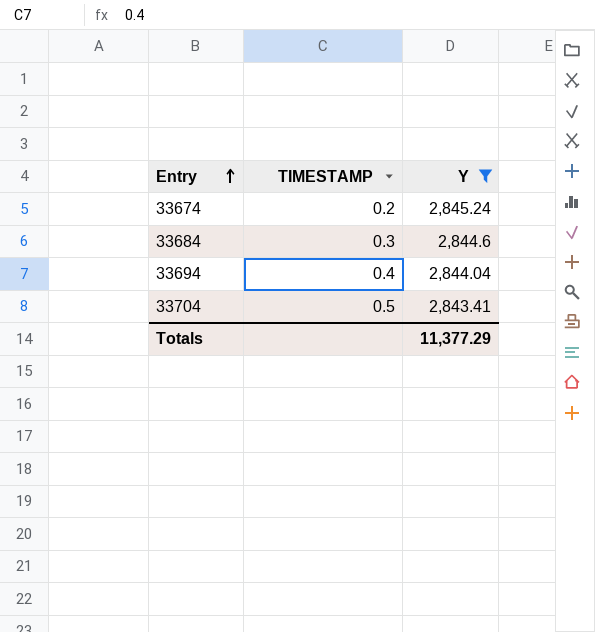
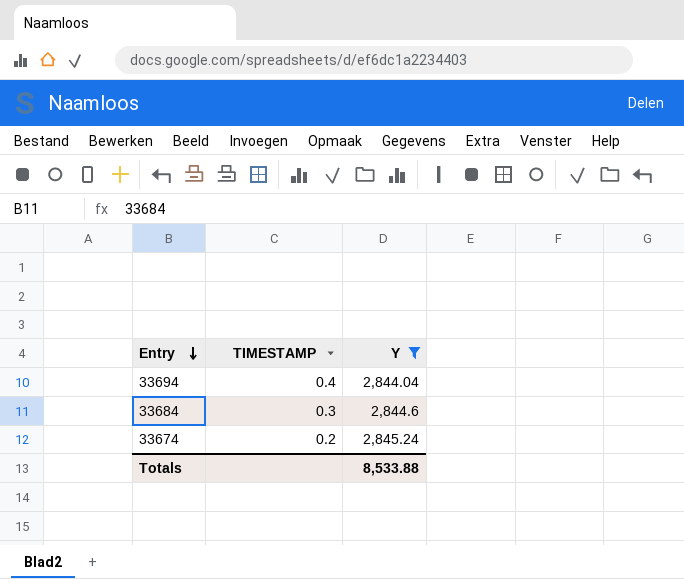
row order: Entry ascending -> Entry descending
row 33704: 0.5 | 2,843.41 -> none
Totals | Y: 11,377.29 -> 8,533.88

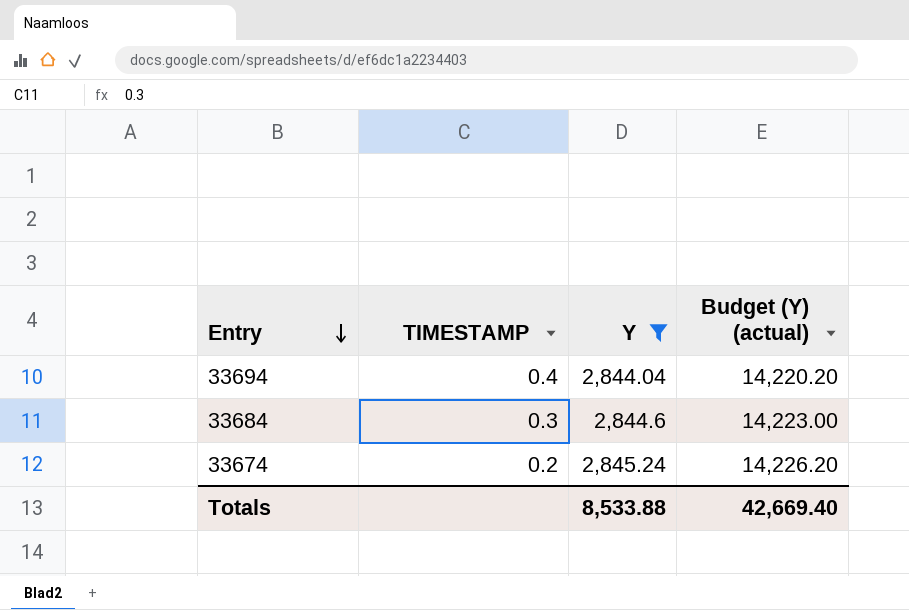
column Budget (Y) (actual) | formula: none -> [Y] * 5

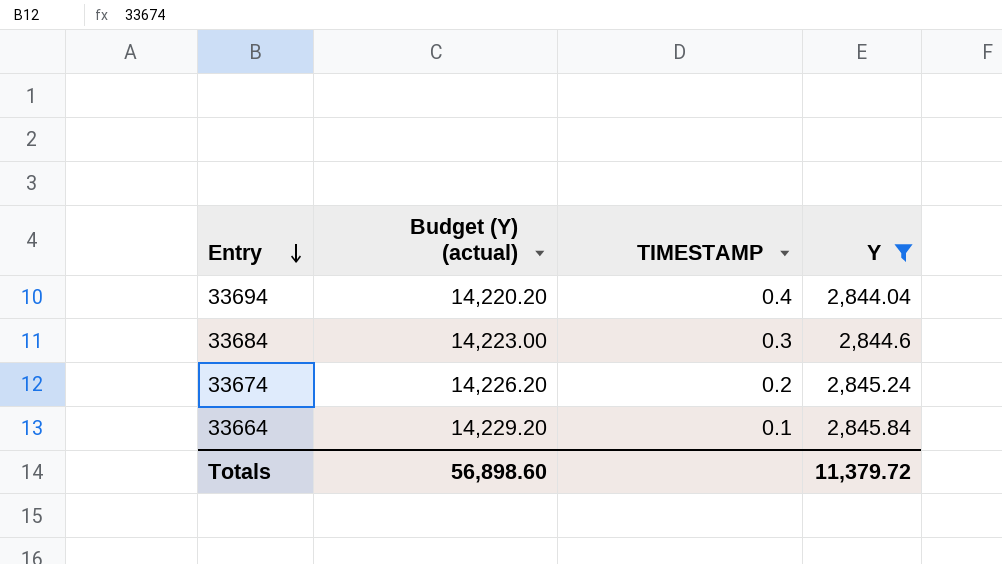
column Budget (Y) (actual) | position: 4 -> 2
row 33664: none -> 14,229.20 | 0.1 | 2,845.84
Totals | Budget (Y) (actual): 42,669.40 -> 56,898.60
Totals | Y: 8,533.88 -> 11,379.72

